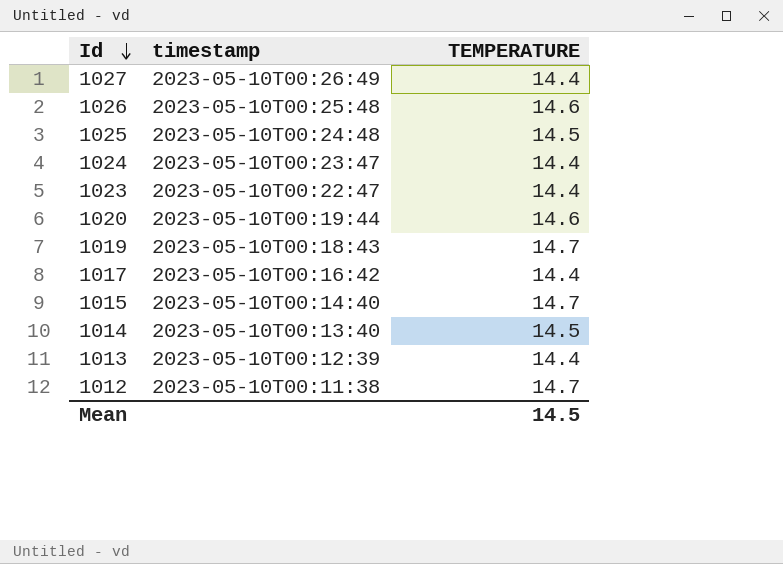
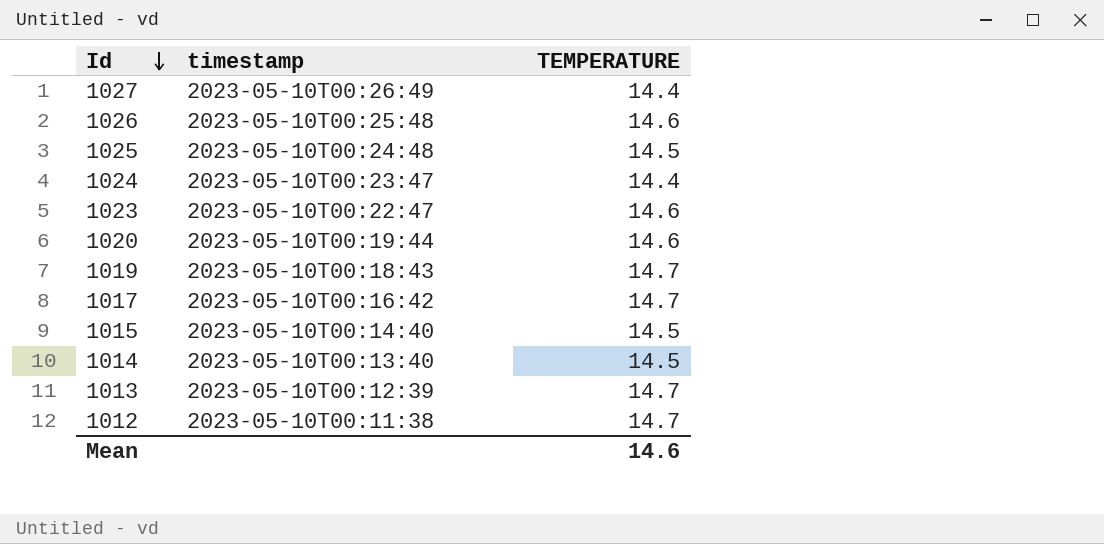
1023 | TEMPERATURE: 14.4 -> 14.6
1017 | TEMPERATURE: 14.4 -> 14.7
1015 | TEMPERATURE: 14.7 -> 14.5
1013 | TEMPERATURE: 14.4 -> 14.7
Mean | TEMPERATURE: 14.5 -> 14.6

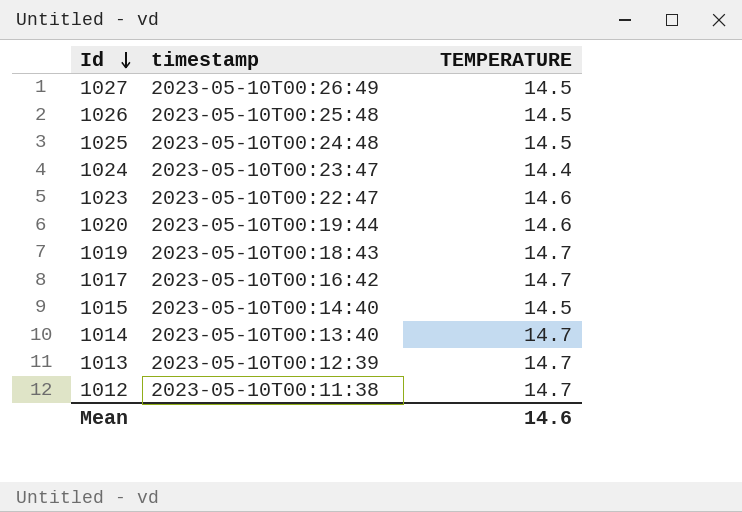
1027 | TEMPERATURE: 14.4 -> 14.5
1026 | TEMPERATURE: 14.6 -> 14.5
1014 | TEMPERATURE: 14.5 -> 14.7

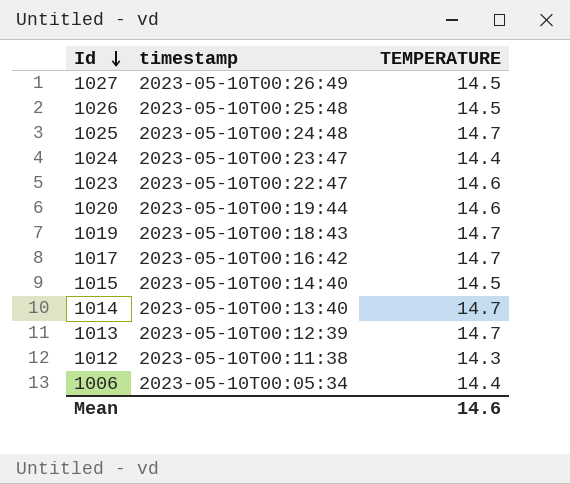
1025 | TEMPERATURE: 14.5 -> 14.7
1012 | TEMPERATURE: 14.7 -> 14.3
row 1006: none -> 2023-05-10T00:05:34 | 14.4

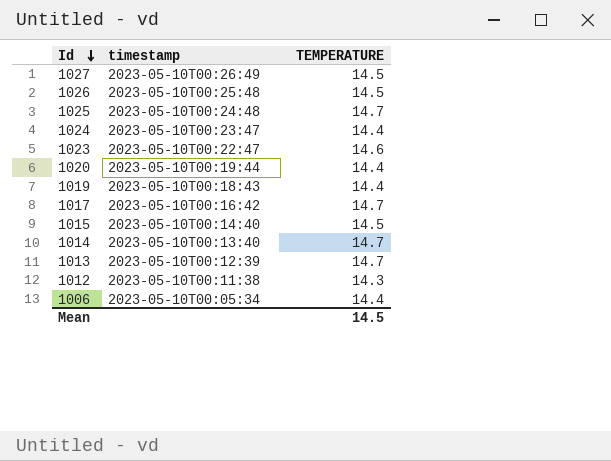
1020 | TEMPERATURE: 14.6 -> 14.4
1019 | TEMPERATURE: 14.7 -> 14.4
Mean | TEMPERATURE: 14.6 -> 14.5

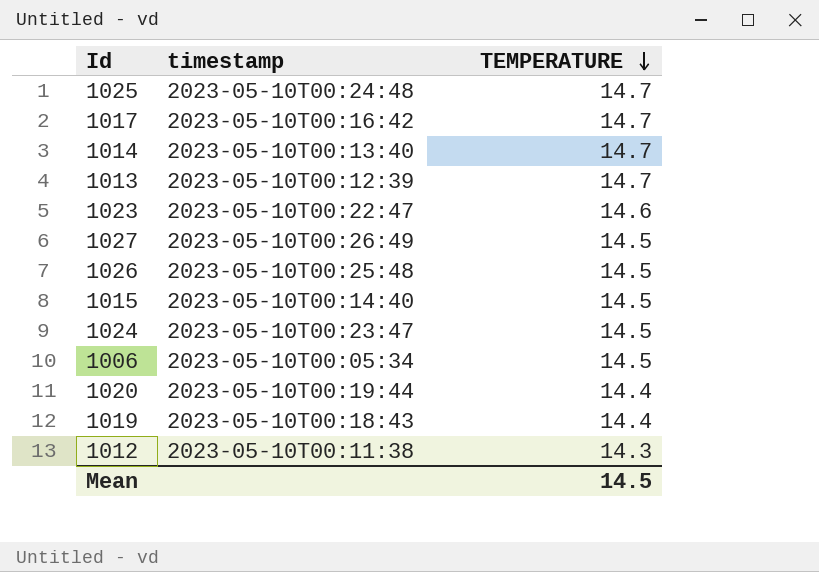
row order: Id descending -> TEMPERATURE descending
1024 | TEMPERATURE: 14.4 -> 14.5
1006 | TEMPERATURE: 14.4 -> 14.5

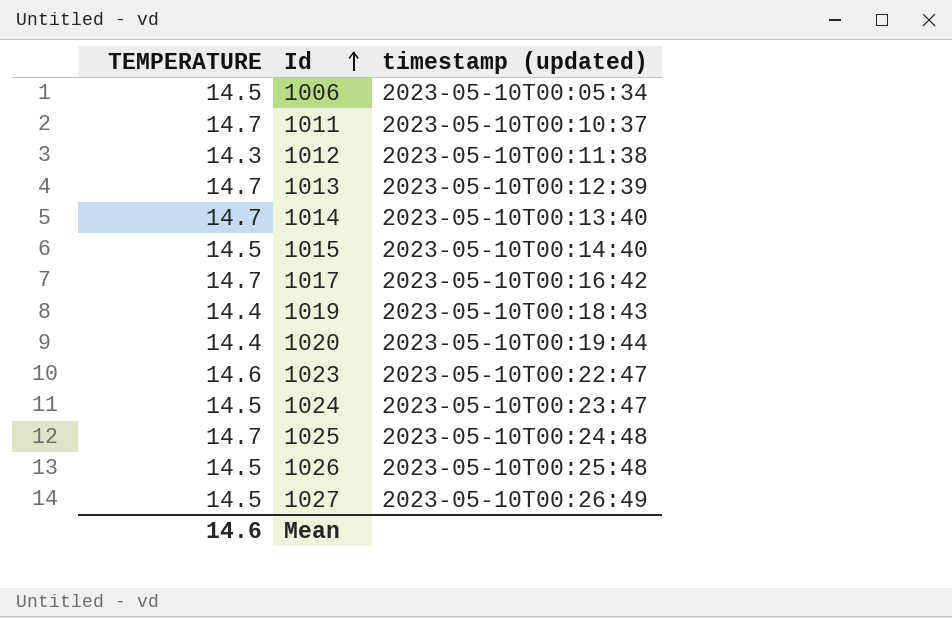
row order: TEMPERATURE descending -> Id ascending
column TEMPERATURE | position: 3 -> 1
column name: timestamp -> timestamp (updated)
row 1011: none -> 14.7 | 2023-05-10T00:10:37
Mean | TEMPERATURE: 14.5 -> 14.6

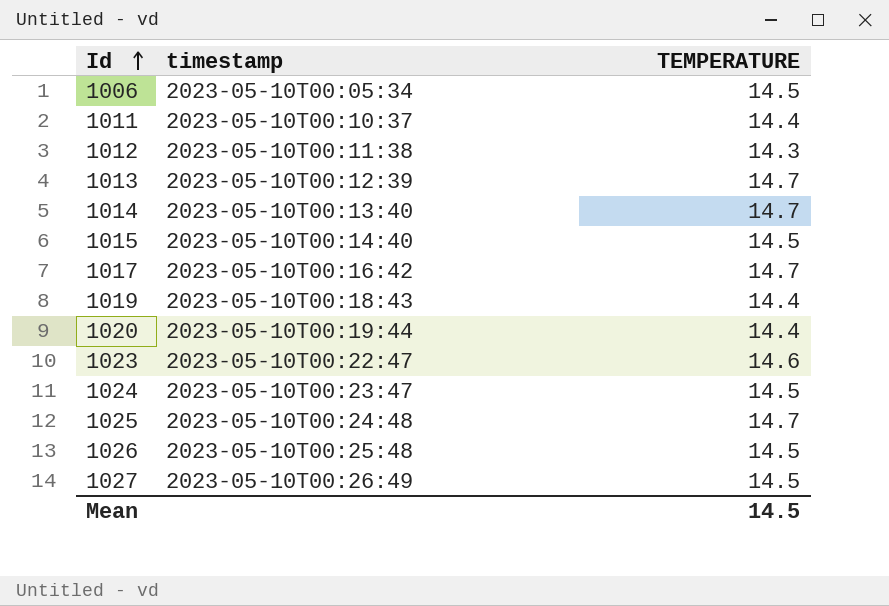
column name: timestamp (updated) -> timestamp
column TEMPERATURE | position: 1 -> 3
1011 | TEMPERATURE: 14.7 -> 14.4
Mean | TEMPERATURE: 14.6 -> 14.5

